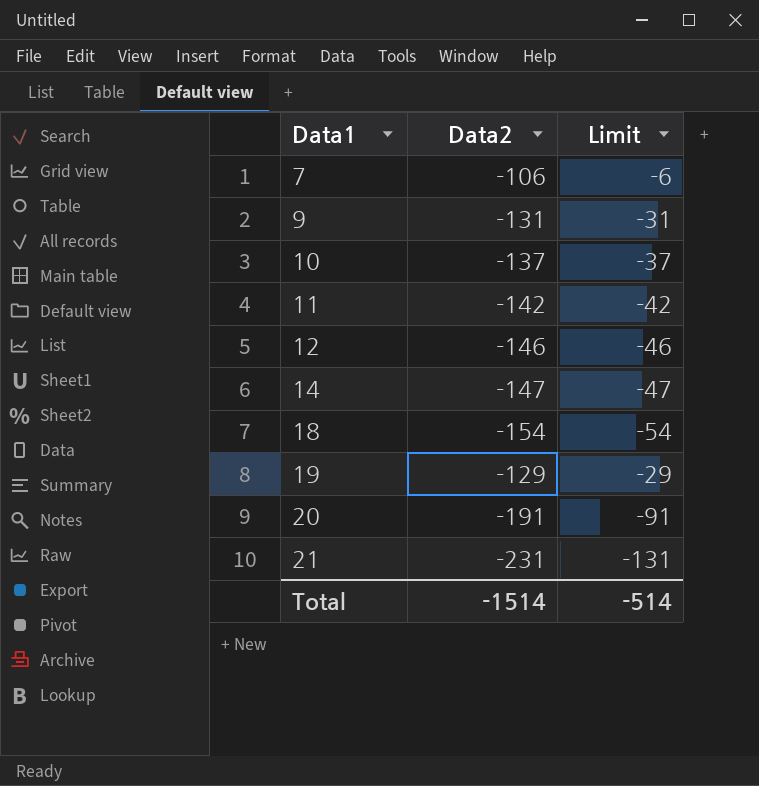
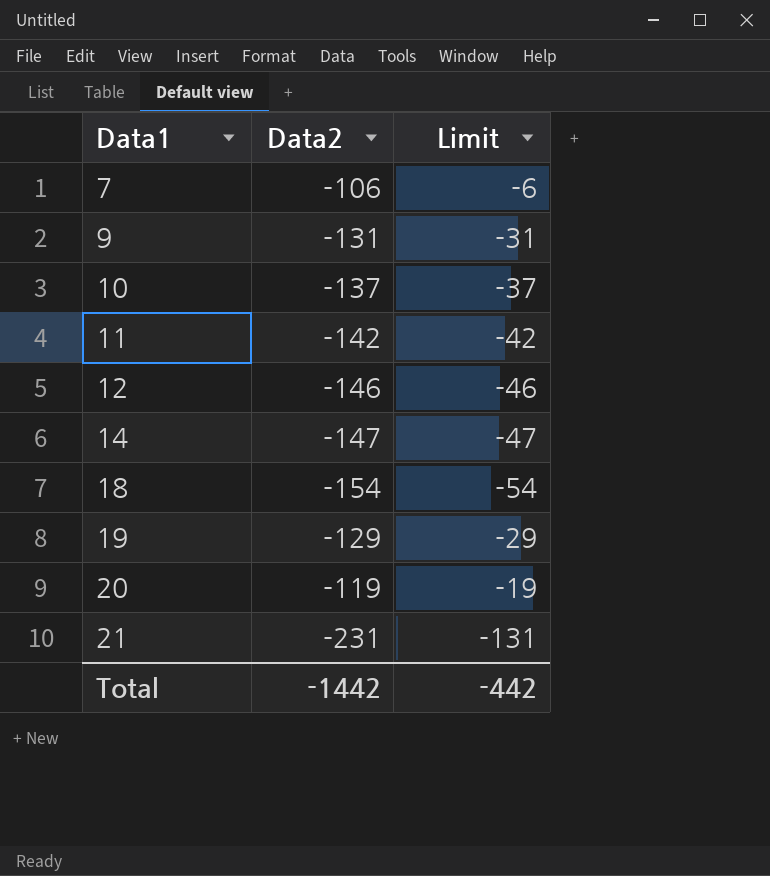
20 | Data2: -191 -> -119
20 | Limit: -91 -> -19
Total | Data2: -1514 -> -1442
Total | Limit: -514 -> -442

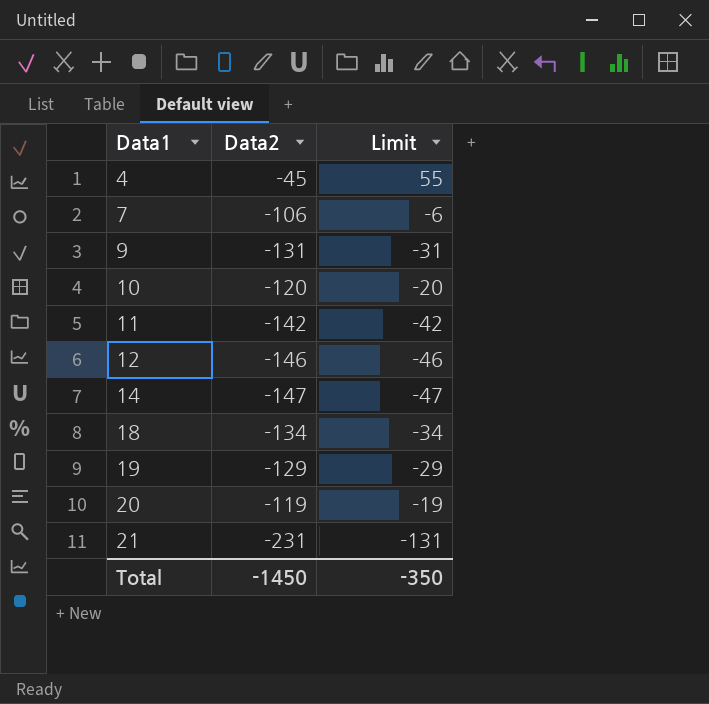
row 4: none -> -45 | 55
10 | Data2: -137 -> -120
10 | Limit: -37 -> -20
18 | Data2: -154 -> -134
18 | Limit: -54 -> -34
Total | Data2: -1442 -> -1450
Total | Limit: -442 -> -350

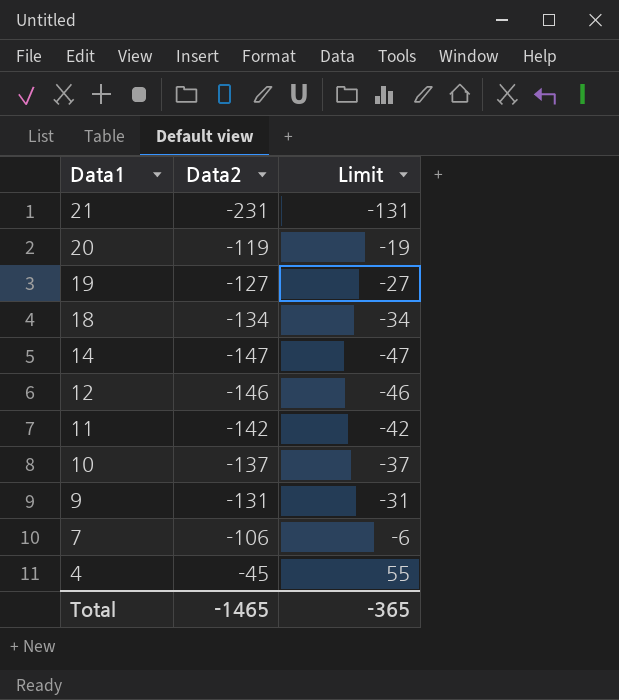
row order: Data1 ascending -> Data1 descending
19 | Data2: -129 -> -127
19 | Limit: -29 -> -27
10 | Data2: -120 -> -137
10 | Limit: -20 -> -37
Total | Data2: -1450 -> -1465
Total | Limit: -350 -> -365

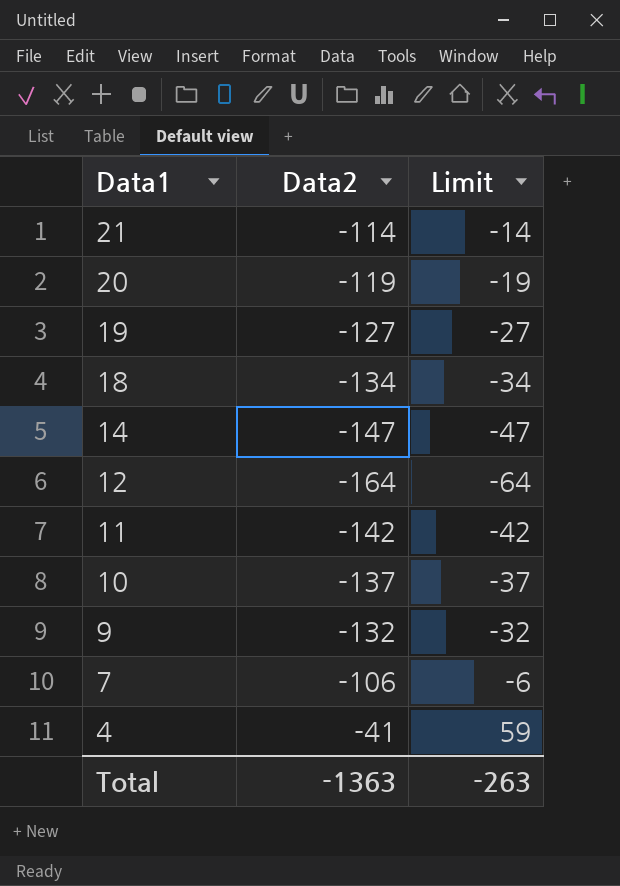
21 | Data2: -231 -> -114
21 | Limit: -131 -> -14
12 | Data2: -146 -> -164
12 | Limit: -46 -> -64
9 | Data2: -131 -> -132
9 | Limit: -31 -> -32
4 | Data2: -45 -> -41
4 | Limit: 55 -> 59
Total | Data2: -1465 -> -1363
Total | Limit: -365 -> -263

